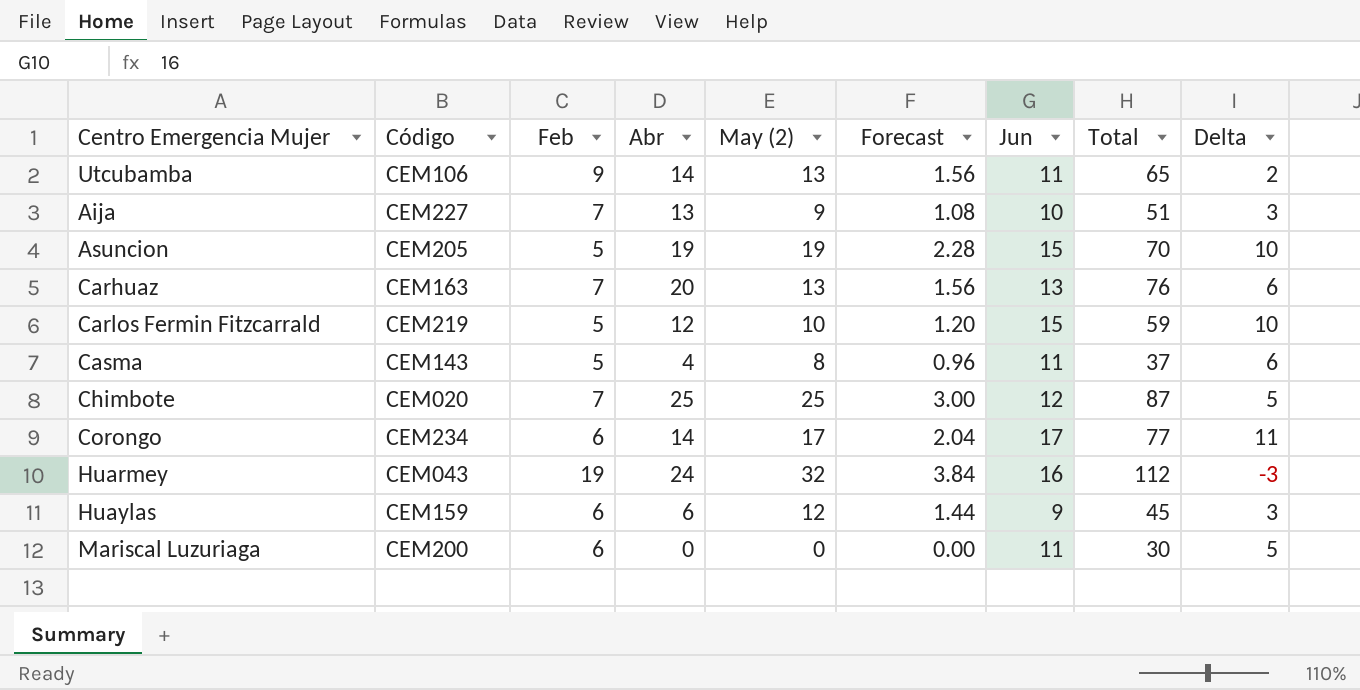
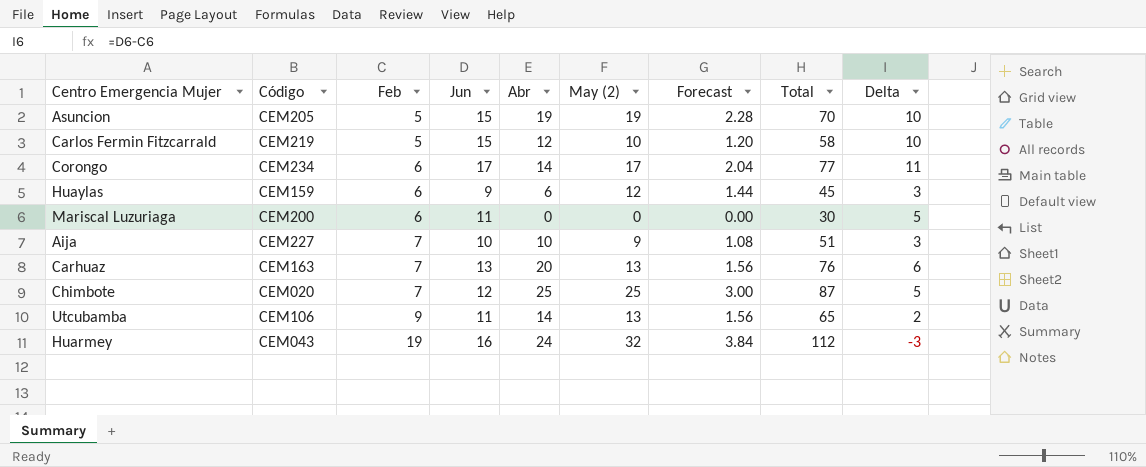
row order: none -> Feb ascending
column Jun | position: 7 -> 4
row Casma: CEM143 | 5 | 4 | 8 | 0.96 | 11 | 37 | 6 -> none
Carlos Fermin Fitzcarrald | Total: 59 -> 58
Aija | Abr: 13 -> 10

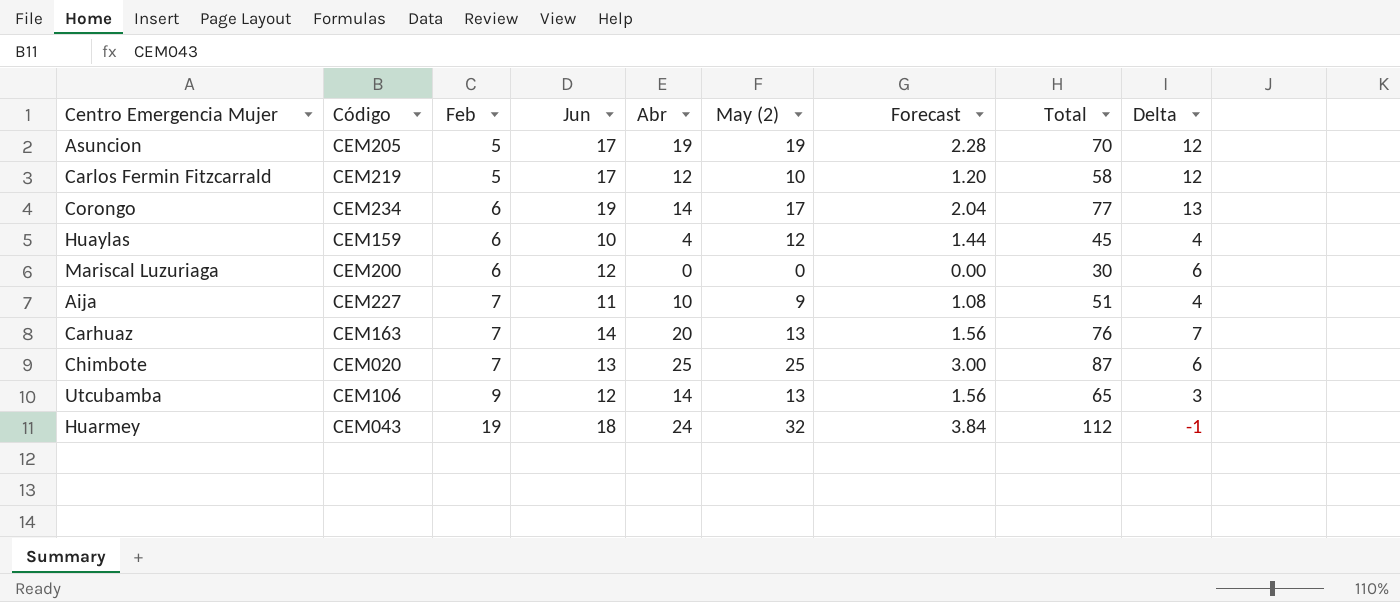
Asuncion | Jun: 15 -> 17
Asuncion | Delta: 10 -> 12
Carlos Fermin Fitzcarrald | Jun: 15 -> 17
Carlos Fermin Fitzcarrald | Delta: 10 -> 12
Corongo | Jun: 17 -> 19
Corongo | Delta: 11 -> 13
Huaylas | Jun: 9 -> 10
Huaylas | Abr: 6 -> 4
Huaylas | Delta: 3 -> 4
Mariscal Luzuriaga | Jun: 11 -> 12
Mariscal Luzuriaga | Delta: 5 -> 6
Aija | Jun: 10 -> 11
Aija | Delta: 3 -> 4
Carhuaz | Jun: 13 -> 14
Carhuaz | Delta: 6 -> 7
Chimbote | Jun: 12 -> 13
Chimbote | Delta: 5 -> 6
Utcubamba | Jun: 11 -> 12
Utcubamba | Delta: 2 -> 3
Huarmey | Jun: 16 -> 18
Huarmey | Delta: -3 -> -1

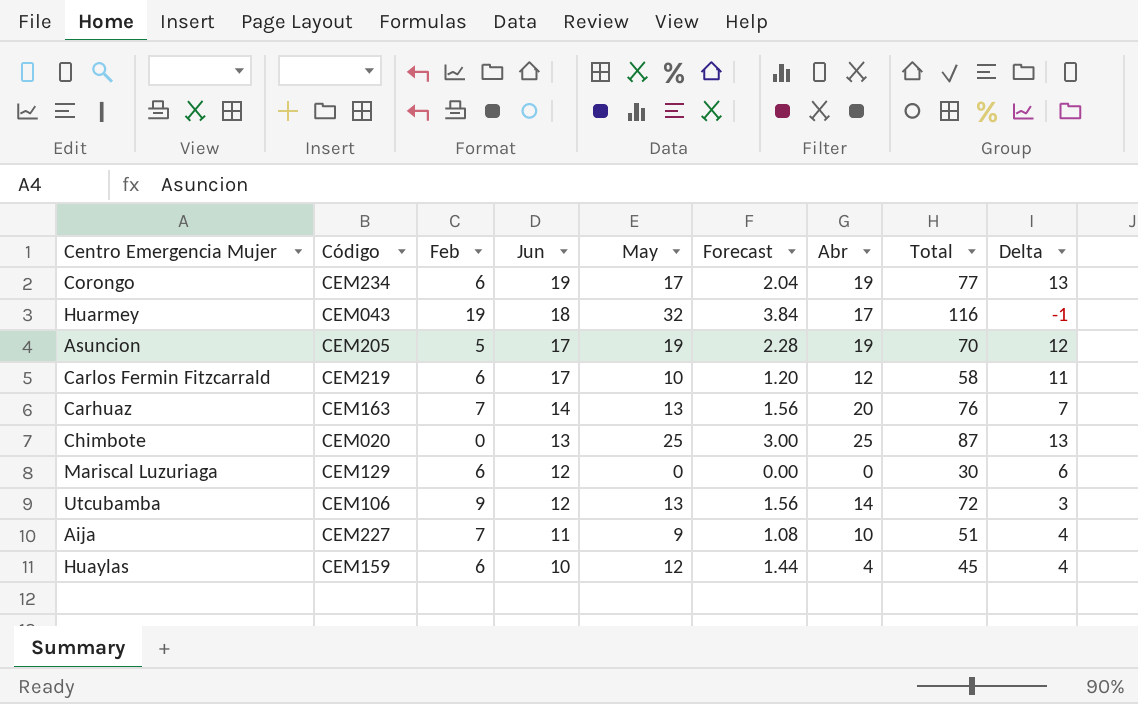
row order: Feb ascending -> Jun descending
column name: May (2) -> May
column Abr | position: 5 -> 7
Corongo | Abr: 14 -> 19
Huarmey | Abr: 24 -> 17
Huarmey | Total: 112 -> 116
Carlos Fermin Fitzcarrald | Feb: 5 -> 6
Carlos Fermin Fitzcarrald | Delta: 12 -> 11
Chimbote | Feb: 7 -> 0
Chimbote | Delta: 6 -> 13
Mariscal Luzuriaga | Código: CEM200 -> CEM129
Utcubamba | Total: 65 -> 72

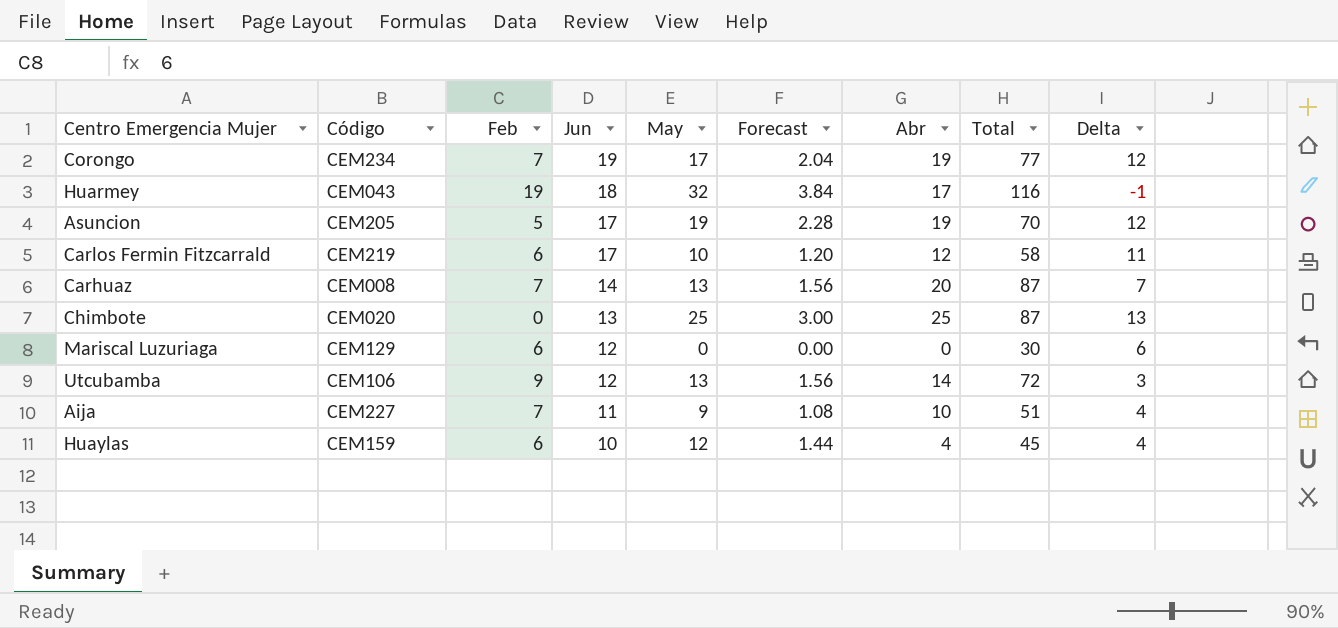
Corongo | Feb: 6 -> 7
Corongo | Delta: 13 -> 12
Carhuaz | Código: CEM163 -> CEM008
Carhuaz | Total: 76 -> 87

